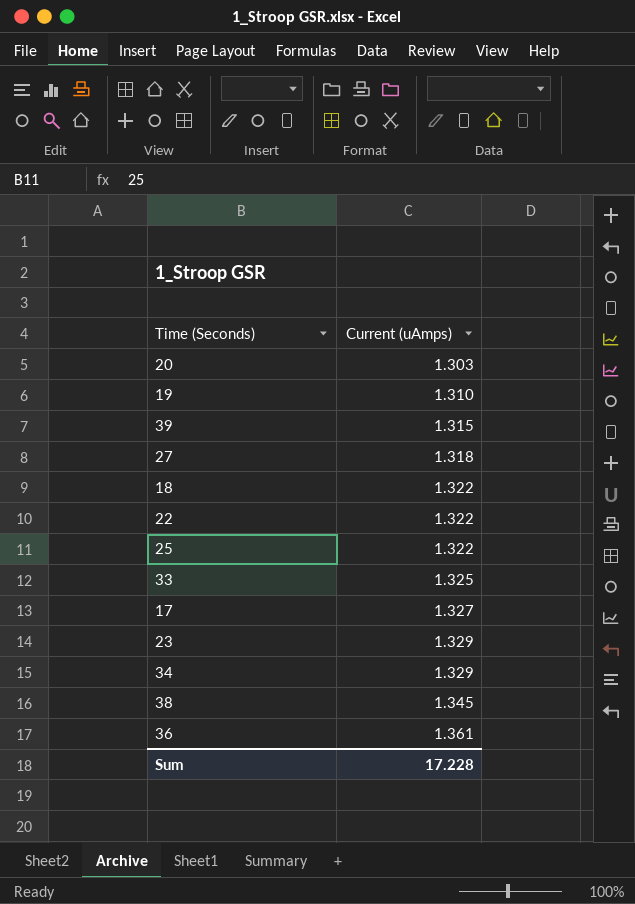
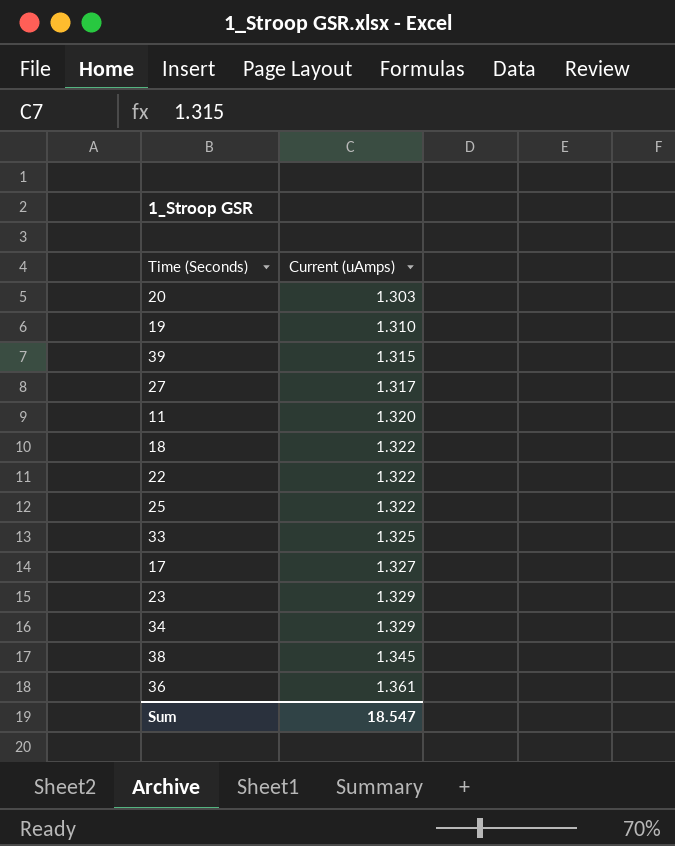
27 | Current (uAmps): 1.318 -> 1.317
row 11: none -> 1.320
Sum | Current (uAmps): 17.228 -> 18.547

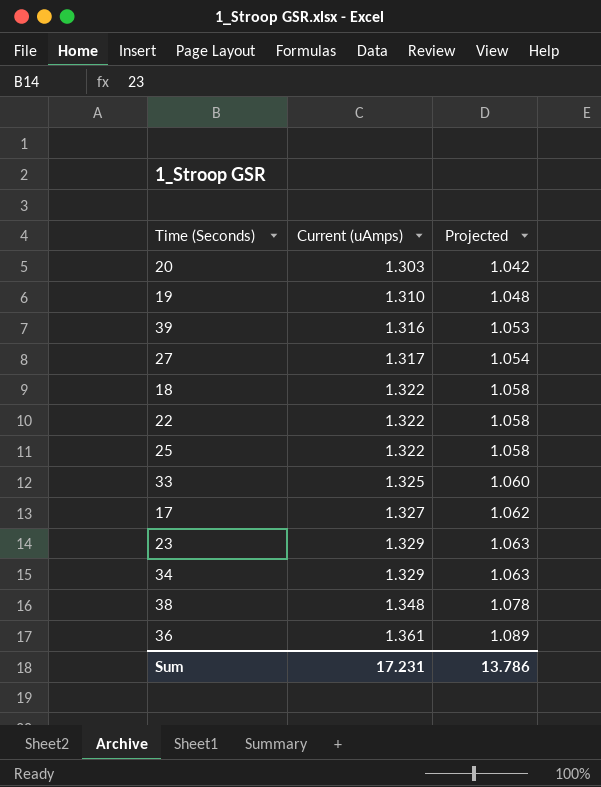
column Projected | formula: none -> [Current (uAmps)] * 0.8
row 11: 1.320 -> none
39 | Current (uAmps): 1.315 -> 1.316
38 | Current (uAmps): 1.345 -> 1.348
Sum | Current (uAmps): 18.547 -> 17.231

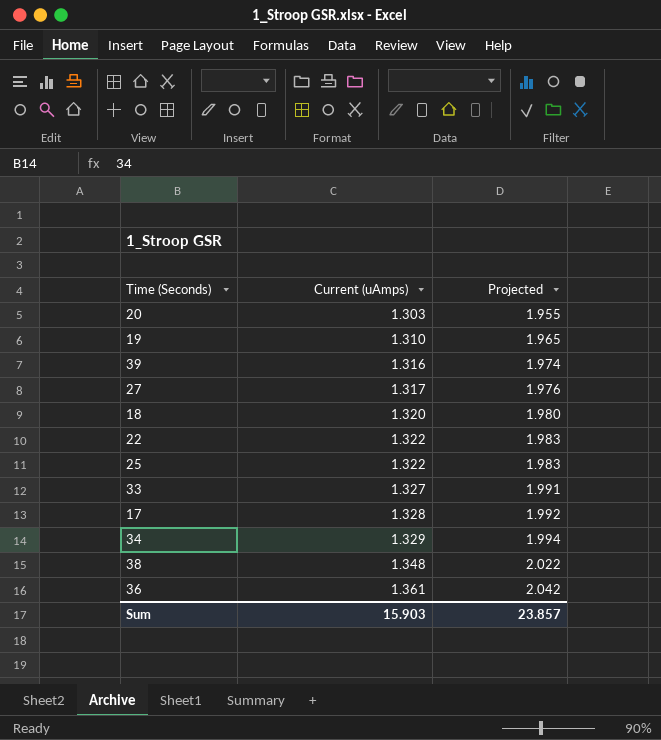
column Projected | formula: [Current (uAmps)] * 0.8 -> [Current (uAmps)] * 1.5
row 23: 1.329 | 1.063 -> none
18 | Current (uAmps): 1.322 -> 1.320
33 | Current (uAmps): 1.325 -> 1.327
17 | Current (uAmps): 1.327 -> 1.328
Sum | Current (uAmps): 17.231 -> 15.903
Sum | Projected: 13.786 -> 23.857

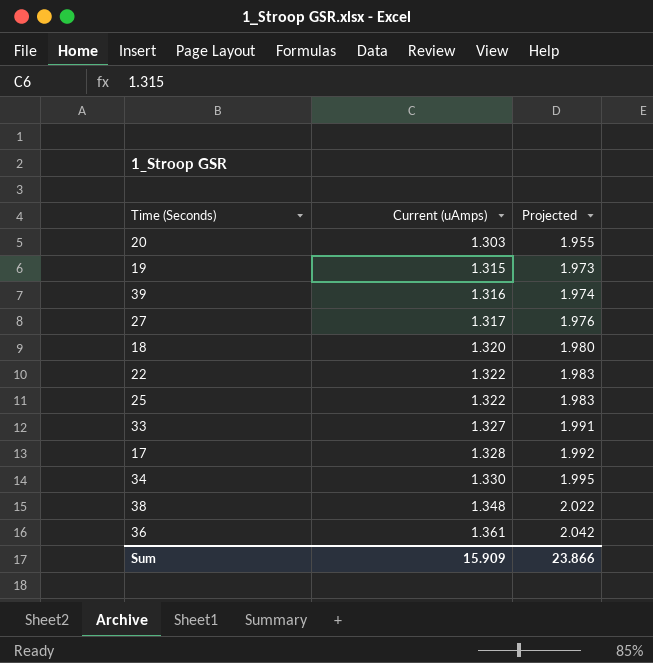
19 | Current (uAmps): 1.310 -> 1.315
19 | Projected: 1.965 -> 1.973
34 | Current (uAmps): 1.329 -> 1.330
34 | Projected: 1.994 -> 1.995
Sum | Current (uAmps): 15.903 -> 15.909
Sum | Projected: 23.857 -> 23.866

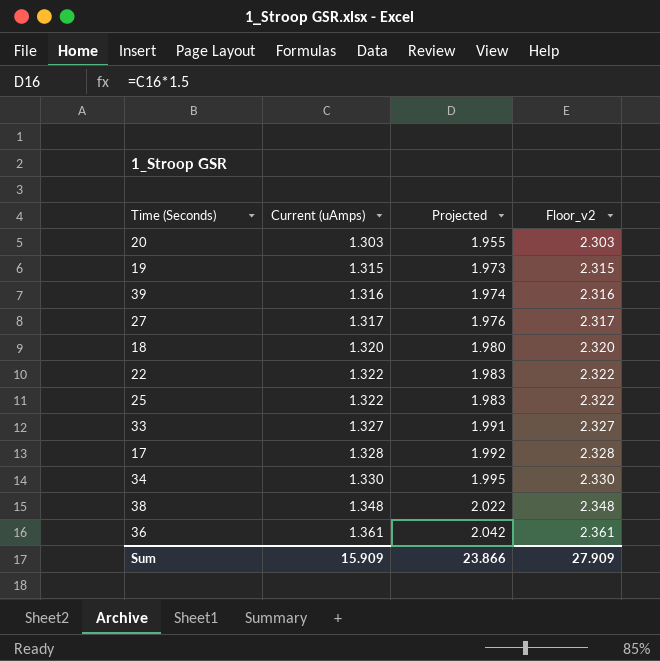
column Floor_v2 | formula: none -> [Current (uAmps)] + 1

